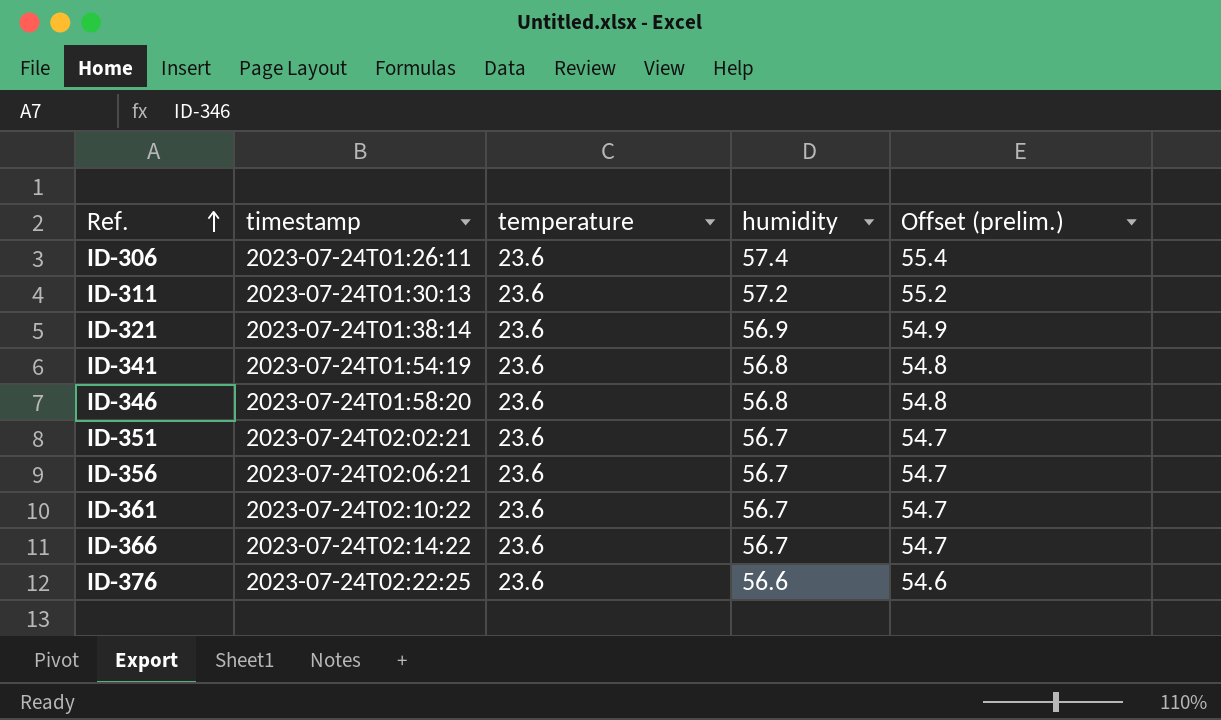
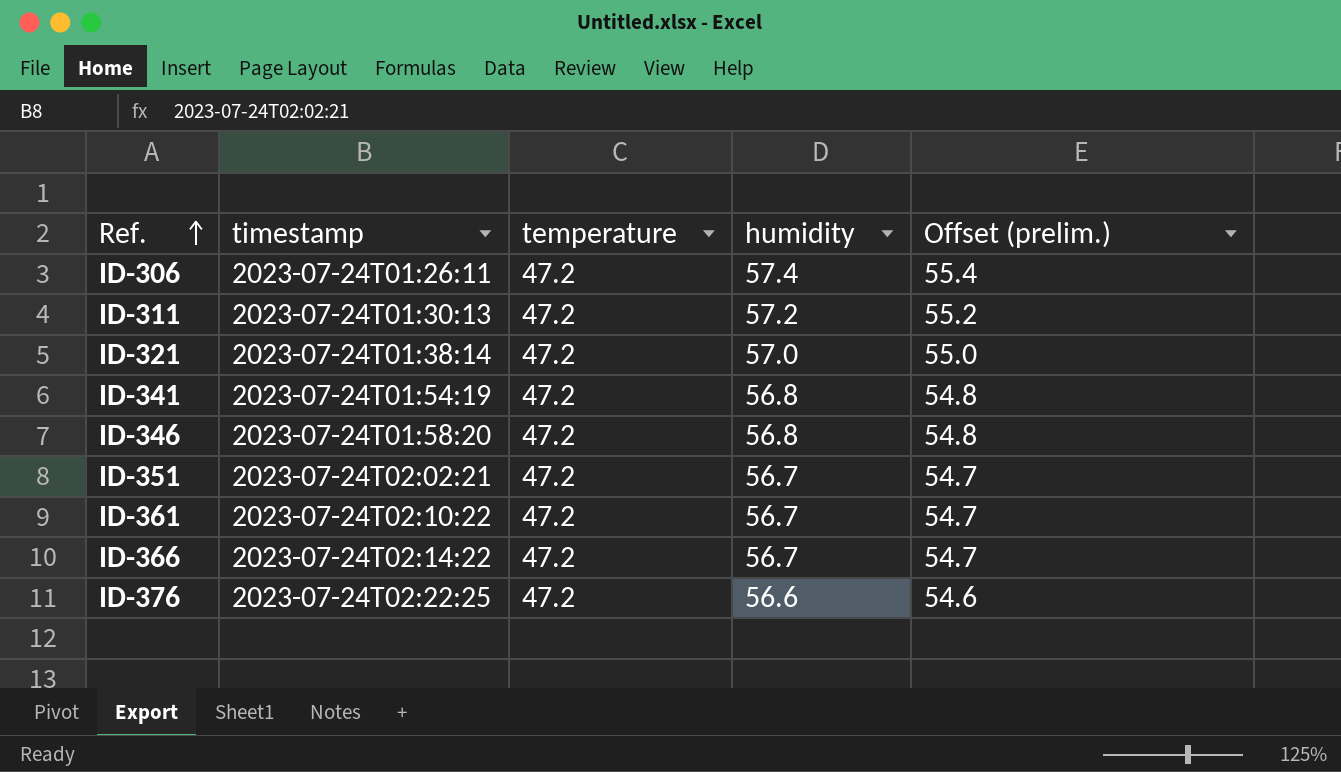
row ID-356: 2023-07-24T02:06:21 | 23.6 | 56.7 | 54.7 -> none
ID-306 | temperature: 23.6 -> 47.2
ID-311 | temperature: 23.6 -> 47.2
ID-321 | temperature: 23.6 -> 47.2
ID-321 | humidity: 56.9 -> 57.0
ID-321 | Offset (prelim.): 54.9 -> 55.0
ID-341 | temperature: 23.6 -> 47.2
ID-346 | temperature: 23.6 -> 47.2
ID-351 | temperature: 23.6 -> 47.2
ID-361 | temperature: 23.6 -> 47.2
ID-366 | temperature: 23.6 -> 47.2
ID-376 | temperature: 23.6 -> 47.2

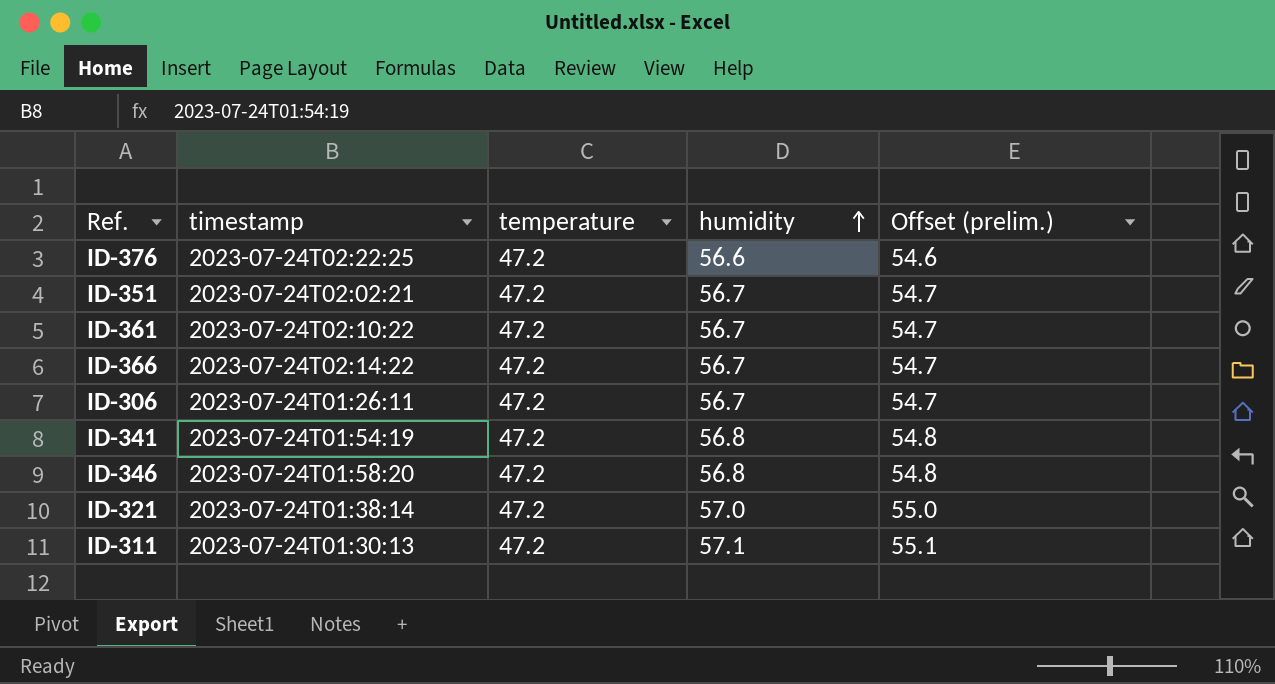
row order: Ref. ascending -> humidity ascending
ID-306 | humidity: 57.4 -> 56.7
ID-306 | Offset (prelim.): 55.4 -> 54.7
ID-311 | humidity: 57.2 -> 57.1
ID-311 | Offset (prelim.): 55.2 -> 55.1

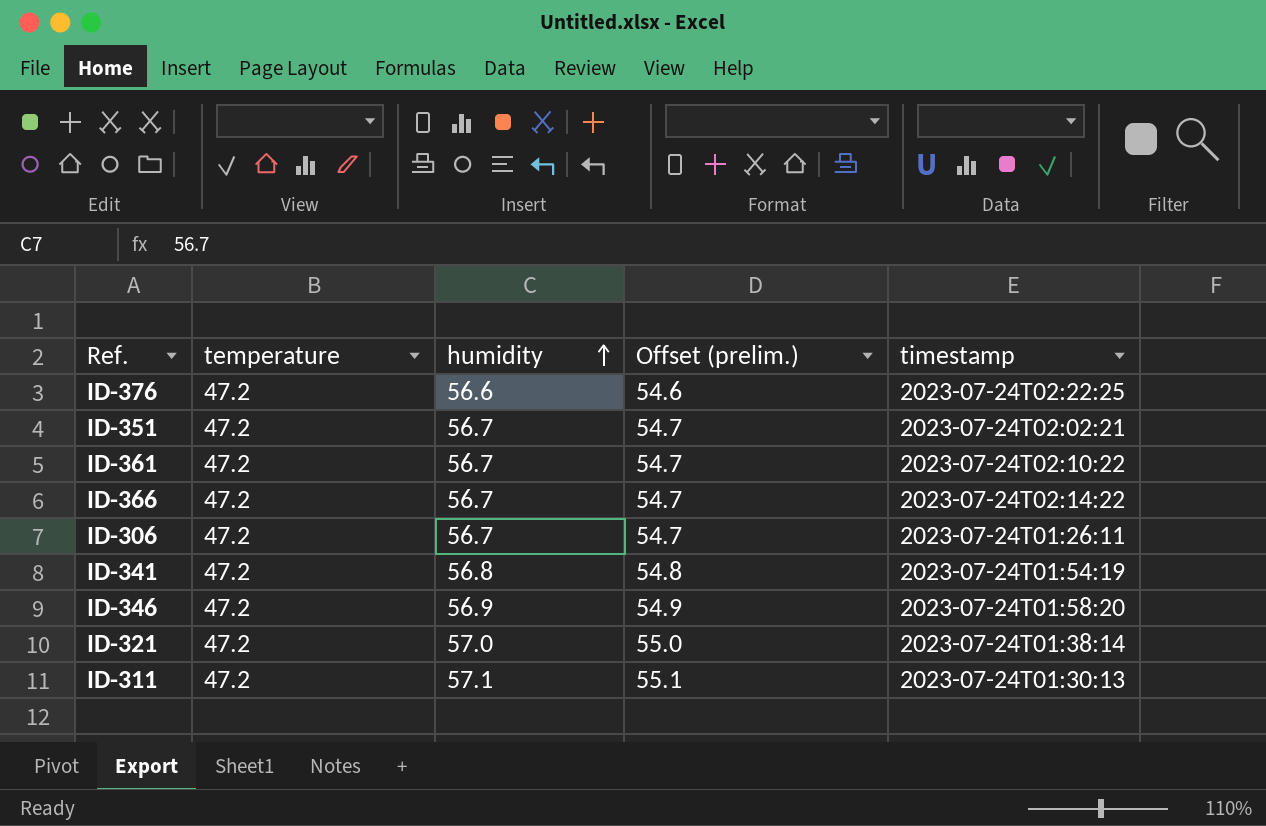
column timestamp | position: 2 -> 5
ID-346 | humidity: 56.8 -> 56.9
ID-346 | Offset (prelim.): 54.8 -> 54.9

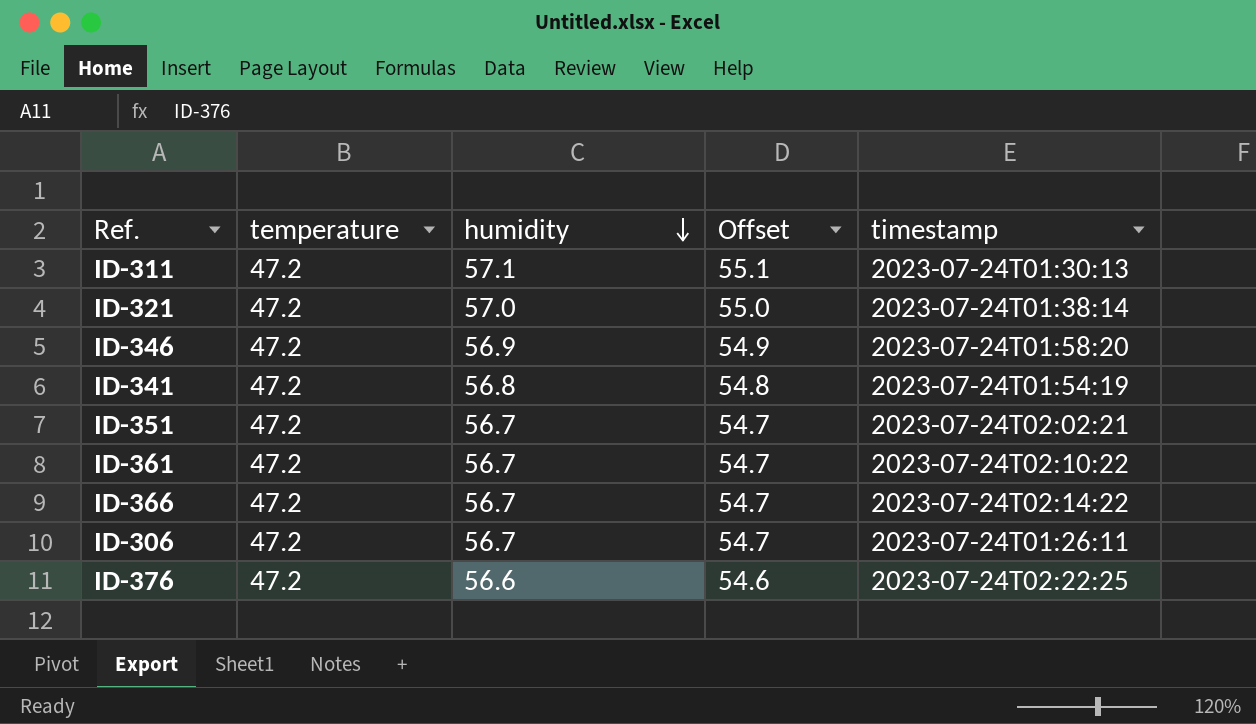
row order: humidity ascending -> humidity descending
column name: Offset (prelim.) -> Offset

